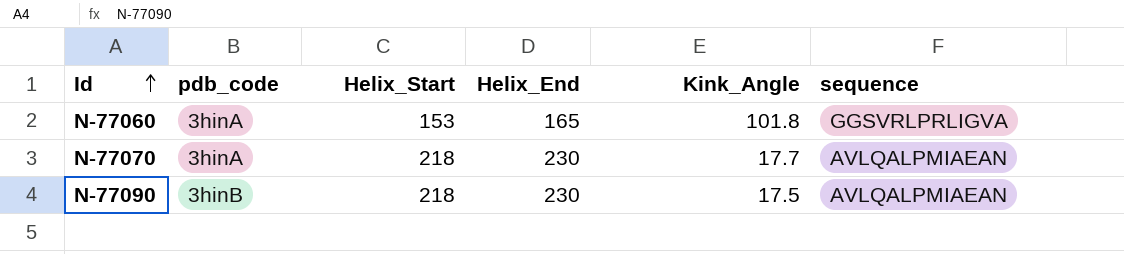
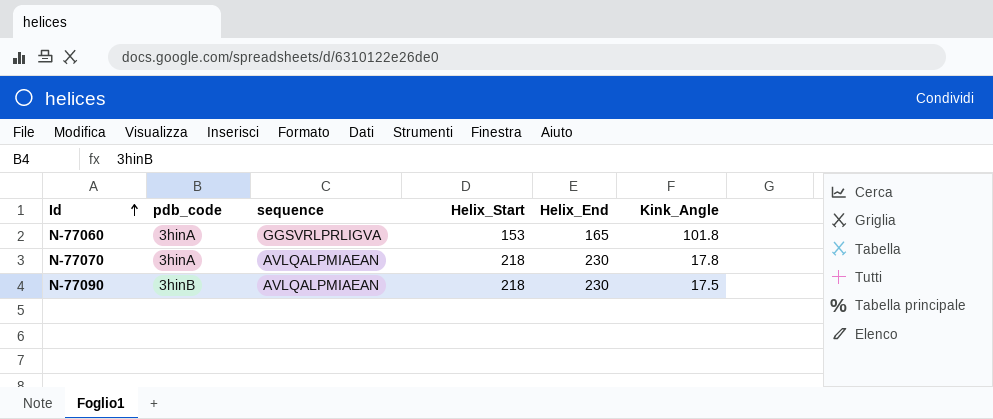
column sequence | position: 6 -> 3
N-77070 | Kink_Angle: 17.7 -> 17.8

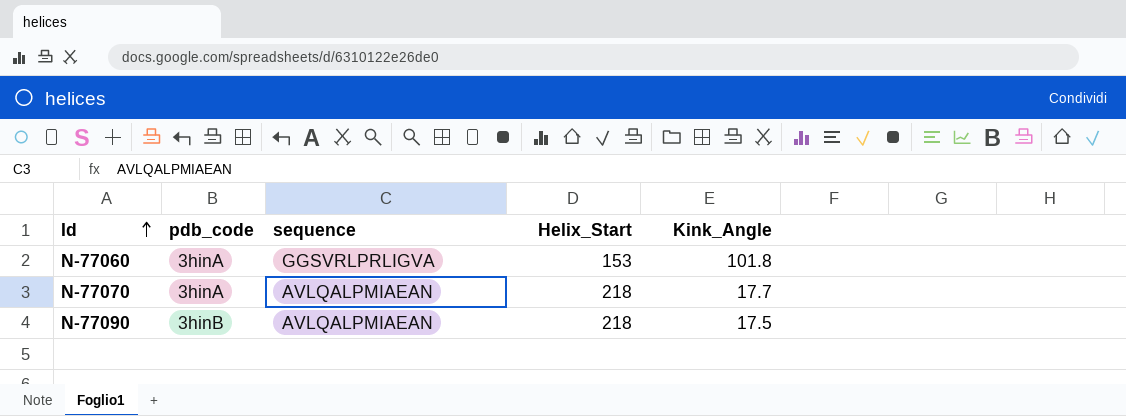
column Helix_End | position: 5 -> none
N-77070 | Kink_Angle: 17.8 -> 17.7

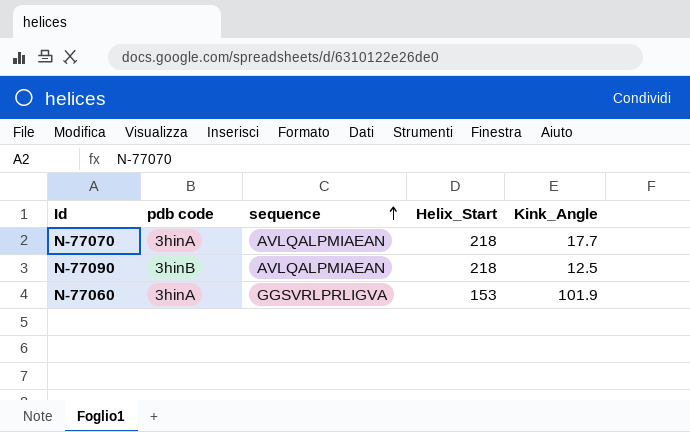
row order: Id ascending -> sequence ascending
column name: pdb_code -> pdb code
N-77090 | Kink_Angle: 17.5 -> 12.5
N-77060 | Kink_Angle: 101.8 -> 101.9

